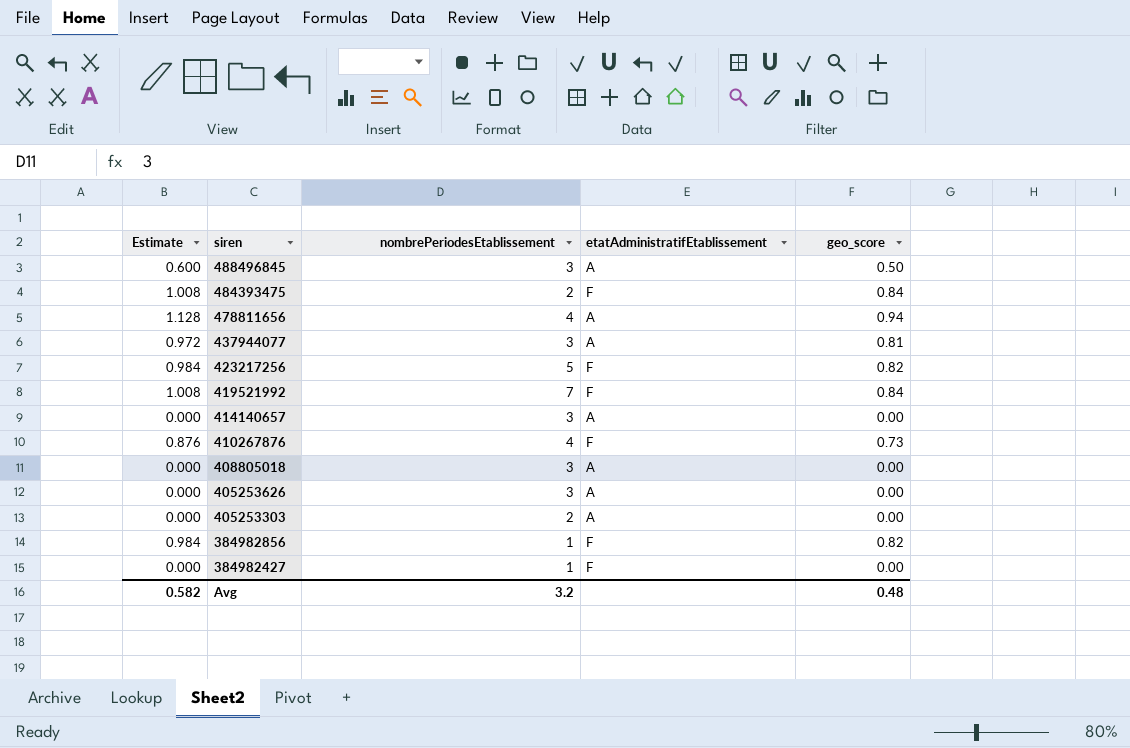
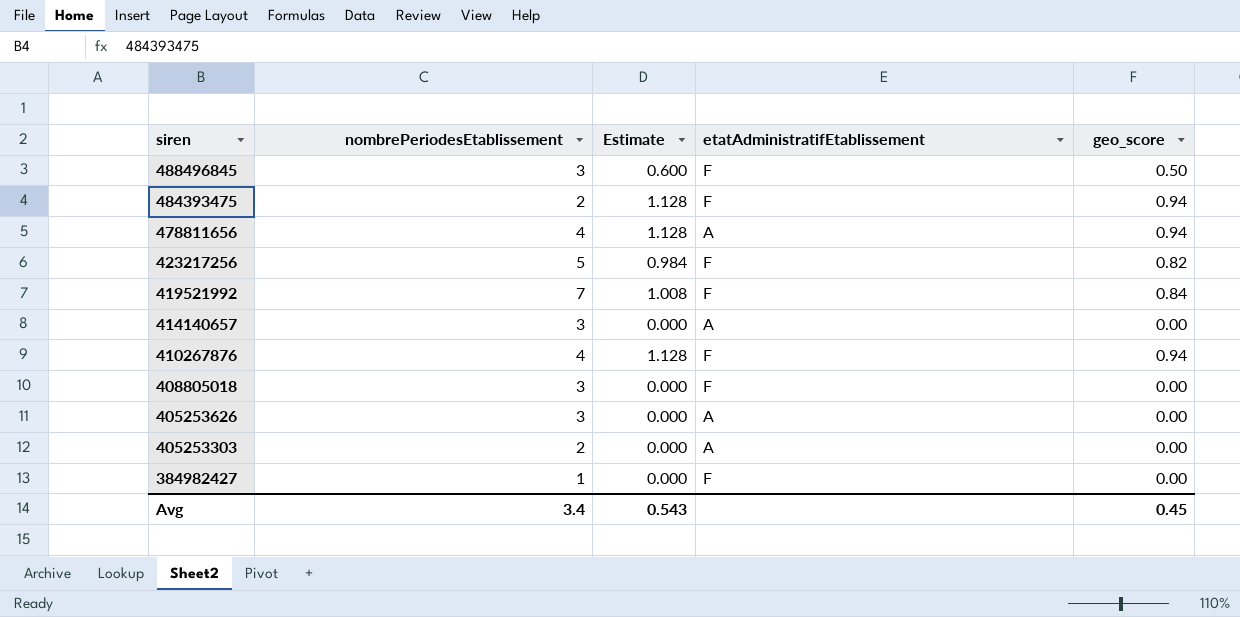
column Estimate | position: 1 -> 3
row 437944077: 0.972 | 3 | A | 0.81 -> none
row 384982856: 0.984 | 1 | F | 0.82 -> none
488496845 | etatAdministratifEtablissement: A -> F
484393475 | Estimate: 1.008 -> 1.128
484393475 | geo_score: 0.84 -> 0.94
410267876 | Estimate: 0.876 -> 1.128
410267876 | geo_score: 0.73 -> 0.94
408805018 | etatAdministratifEtablissement: A -> F
Avg | nombrePeriodesEtablissement: 3.2 -> 3.4
Avg | Estimate: 0.582 -> 0.543
Avg | geo_score: 0.48 -> 0.45

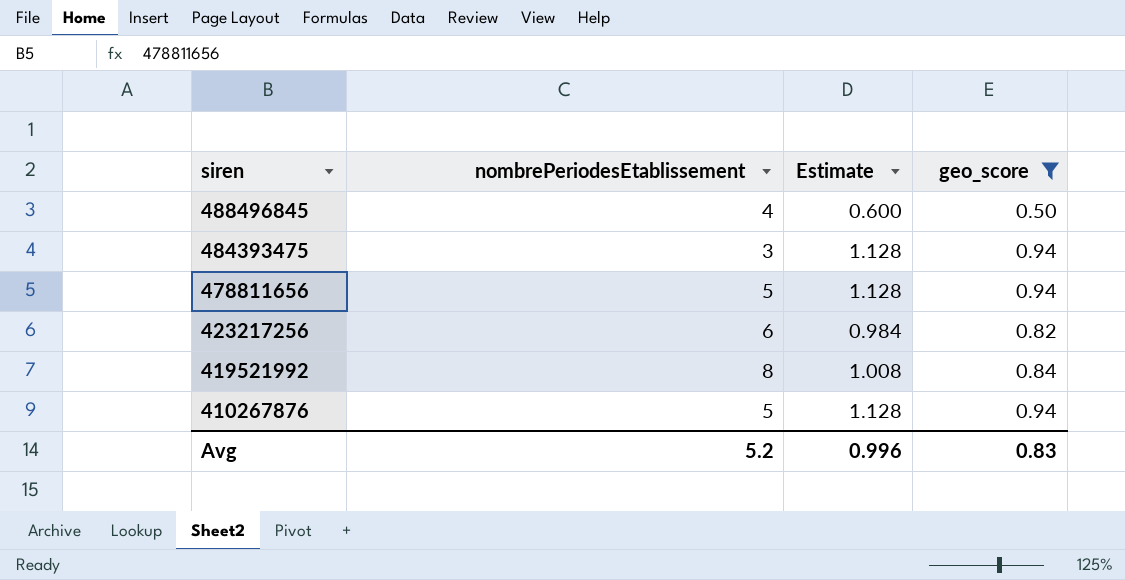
filter: none -> geo_score != 0.00
column etatAdministratifEtablissement | position: 4 -> none
488496845 | nombrePeriodesEtablissement: 3 -> 4
484393475 | nombrePeriodesEtablissement: 2 -> 3
478811656 | nombrePeriodesEtablissement: 4 -> 5
423217256 | nombrePeriodesEtablissement: 5 -> 6
419521992 | nombrePeriodesEtablissement: 7 -> 8
410267876 | nombrePeriodesEtablissement: 4 -> 5
Avg | nombrePeriodesEtablissement: 3.4 -> 5.2
Avg | Estimate: 0.543 -> 0.996
Avg | geo_score: 0.45 -> 0.83

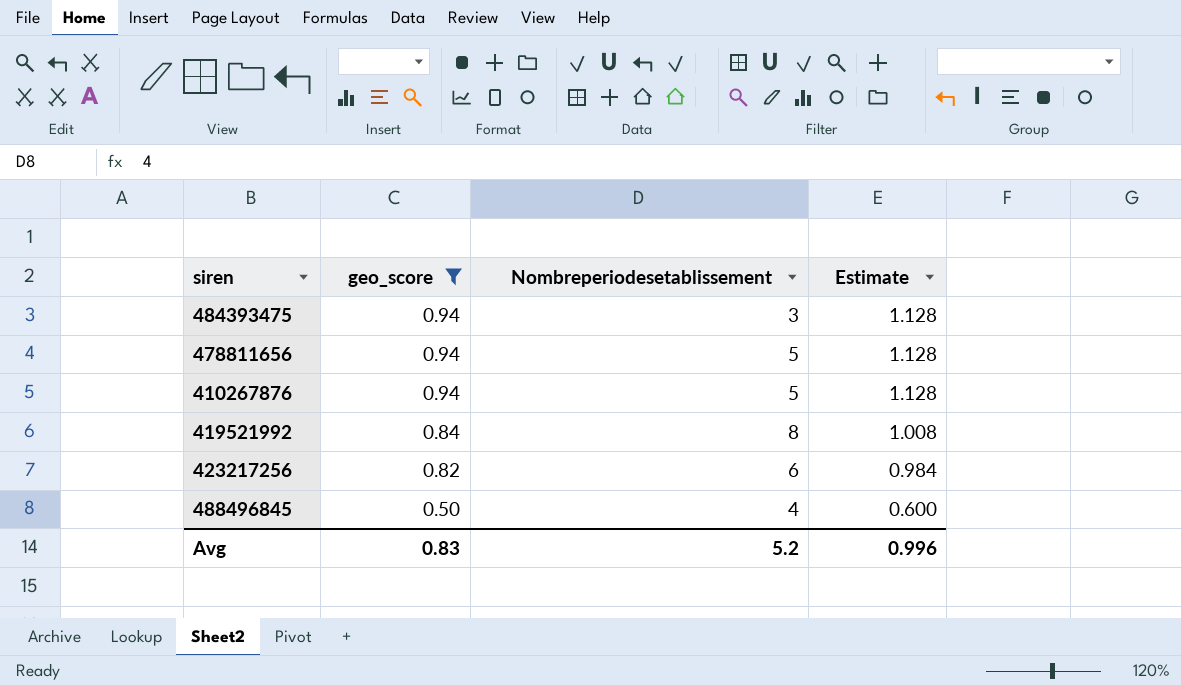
row order: siren descending -> geo_score descending
column geo_score | position: 4 -> 2
column name: nombrePeriodesEtablissement -> Nombreperiodesetablissement

